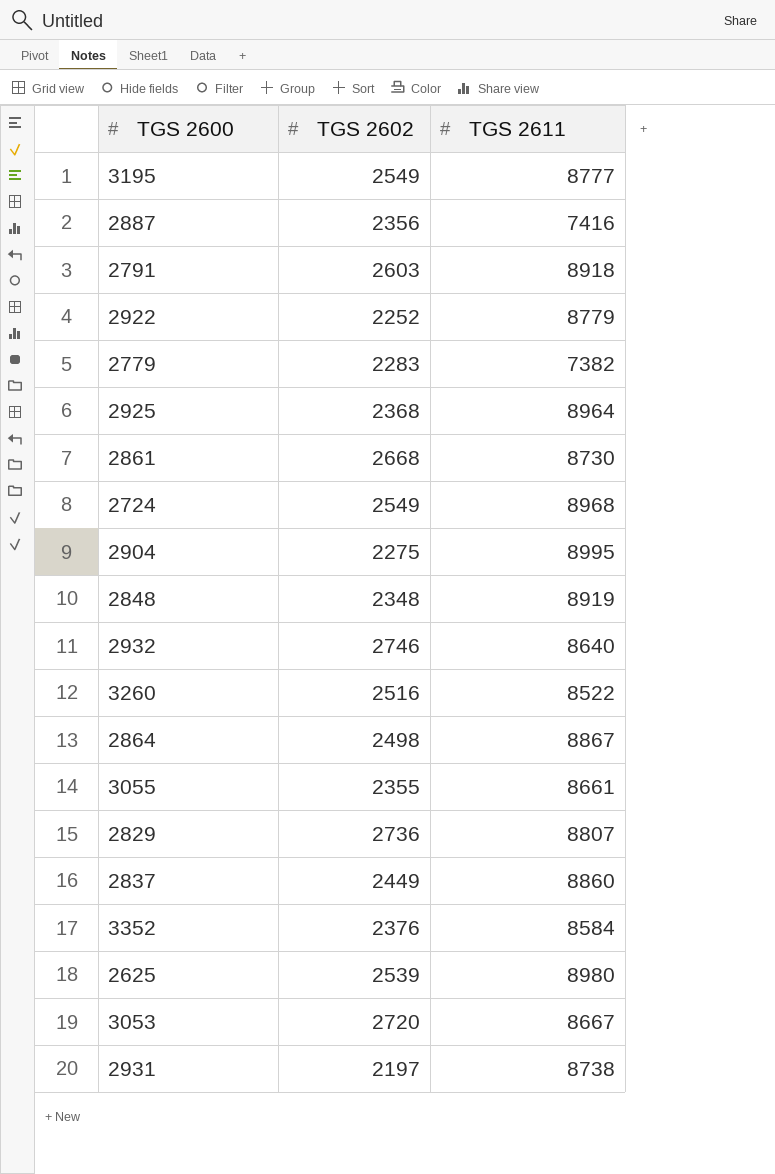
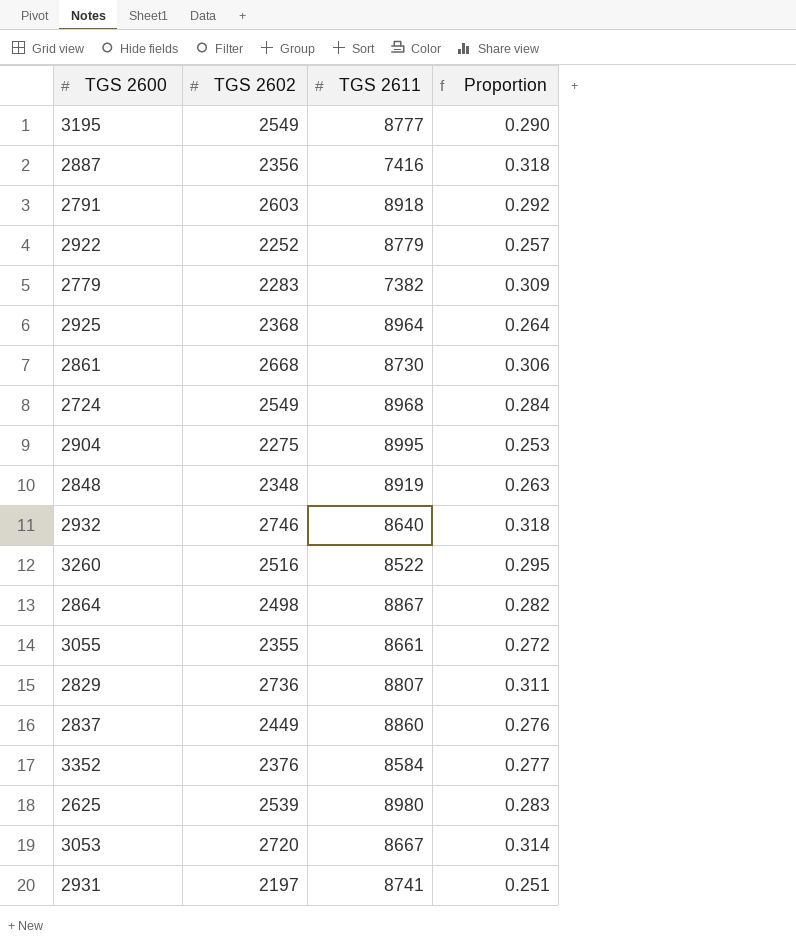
column Proportion | formula: none -> [TGS 2602] / [TGS 2611]
2931 | TGS 2611: 8738 -> 8741

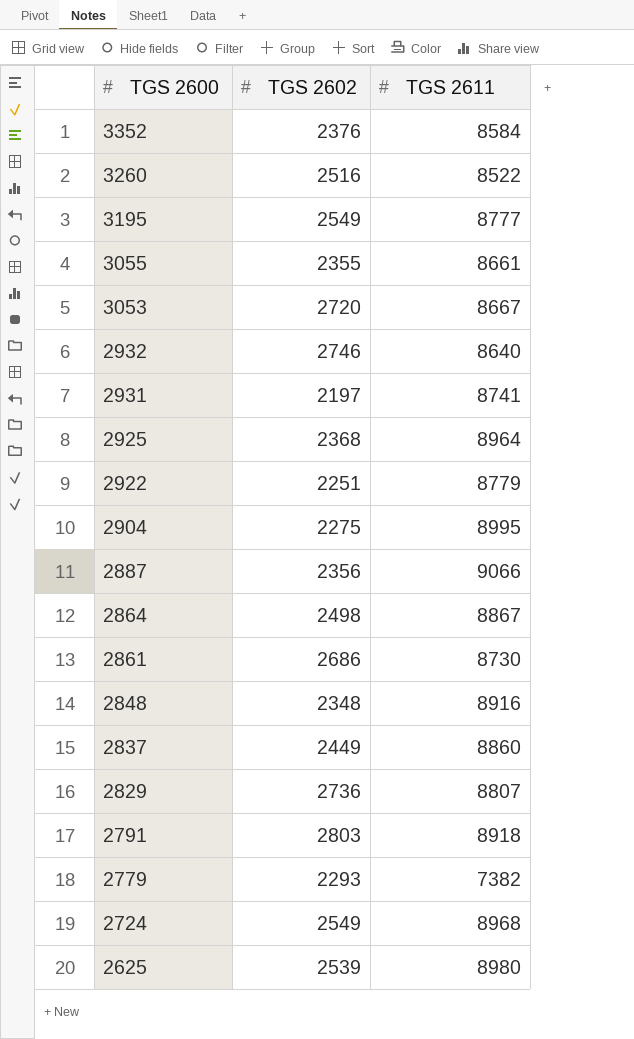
row order: none -> TGS 2600 descending
column Proportion | formula: [TGS 2602] / [TGS 2611] -> none
2922 | TGS 2602: 2252 -> 2251
2887 | TGS 2611: 7416 -> 9066
2861 | TGS 2602: 2668 -> 2686
2848 | TGS 2611: 8919 -> 8916
2791 | TGS 2602: 2603 -> 2803
2779 | TGS 2602: 2283 -> 2293

